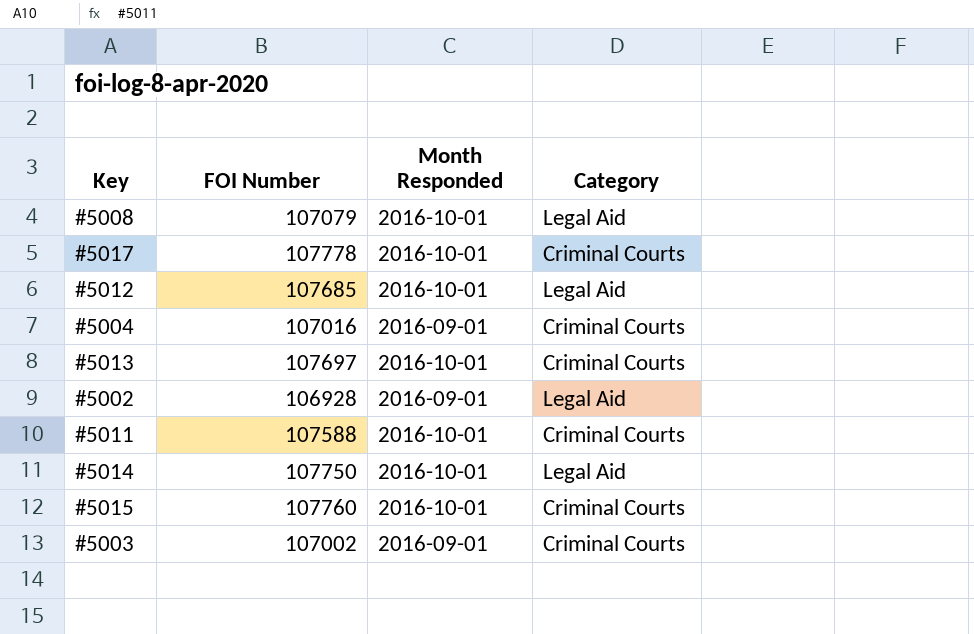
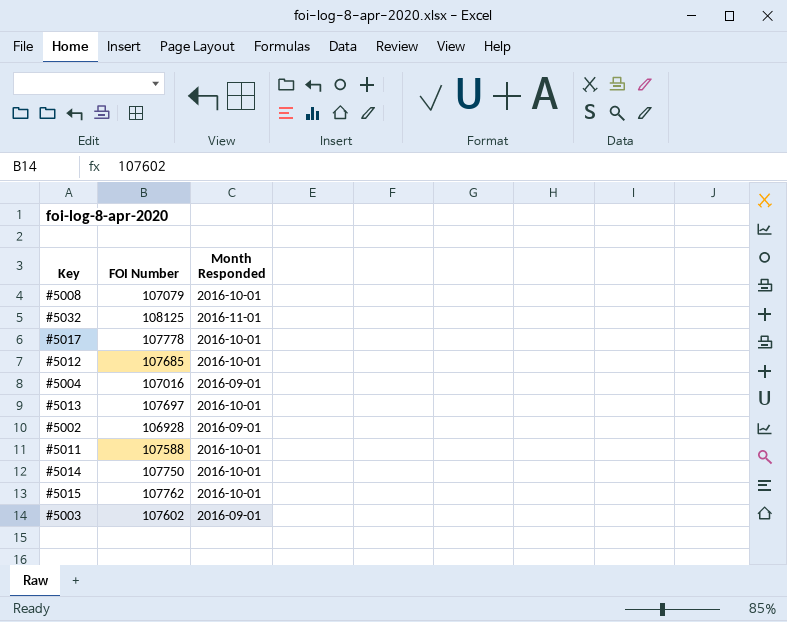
column Category | position: 4 -> none
row #5032: none -> 108125 | 2016-11-01
#5015 | FOI Number: 107760 -> 107762
#5003 | FOI Number: 107002 -> 107602

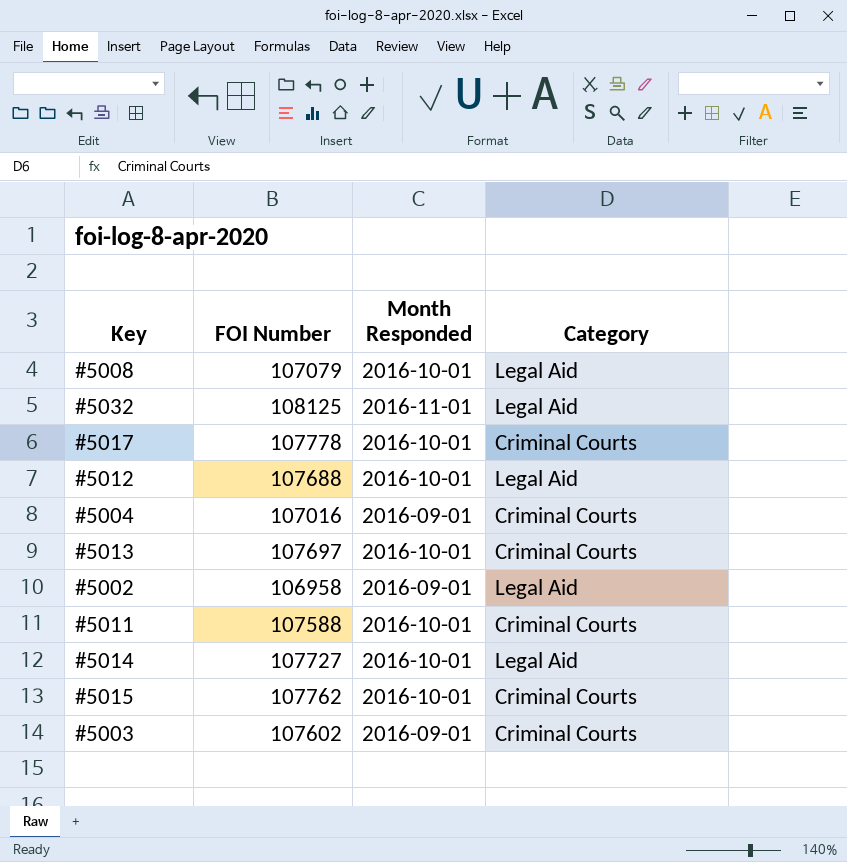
column Category | position: none -> 4
#5012 | FOI Number: 107685 -> 107688
#5002 | FOI Number: 106928 -> 106958
#5014 | FOI Number: 107750 -> 107727

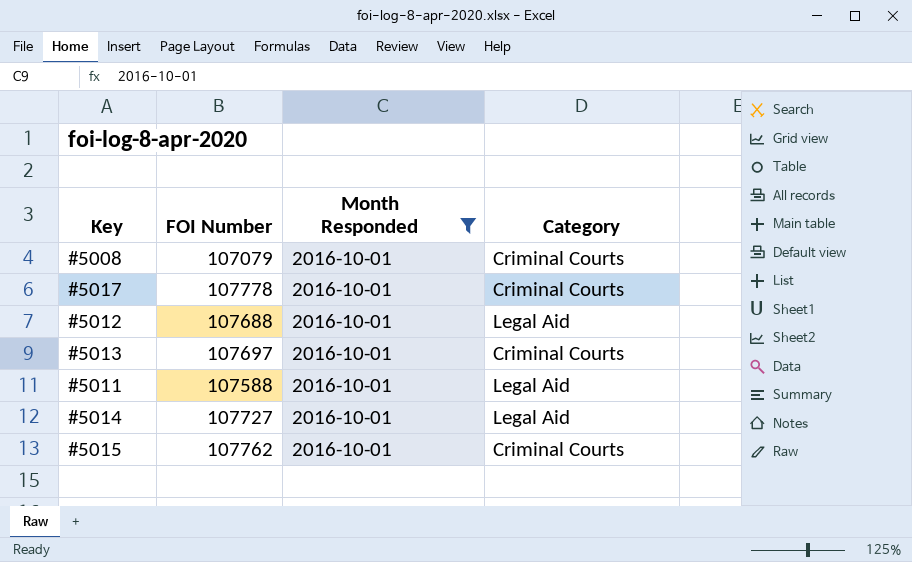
filter: none -> Month Responded = 2016-10-01
#5008 | Category: Legal Aid -> Criminal Courts
#5011 | Category: Criminal Courts -> Legal Aid

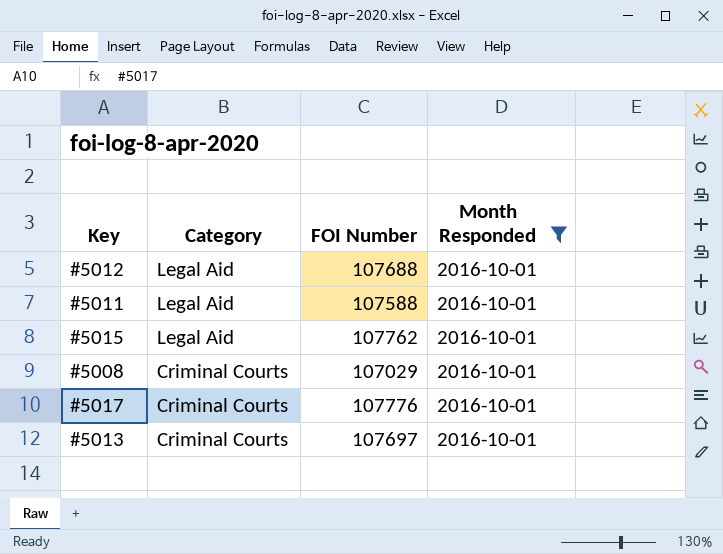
row order: none -> Category descending
column Category | position: 4 -> 2
row #5014: 107727 | 2016-10-01 | Legal Aid -> none
#5015 | Category: Criminal Courts -> Legal Aid
#5008 | FOI Number: 107079 -> 107029
#5017 | FOI Number: 107778 -> 107776

